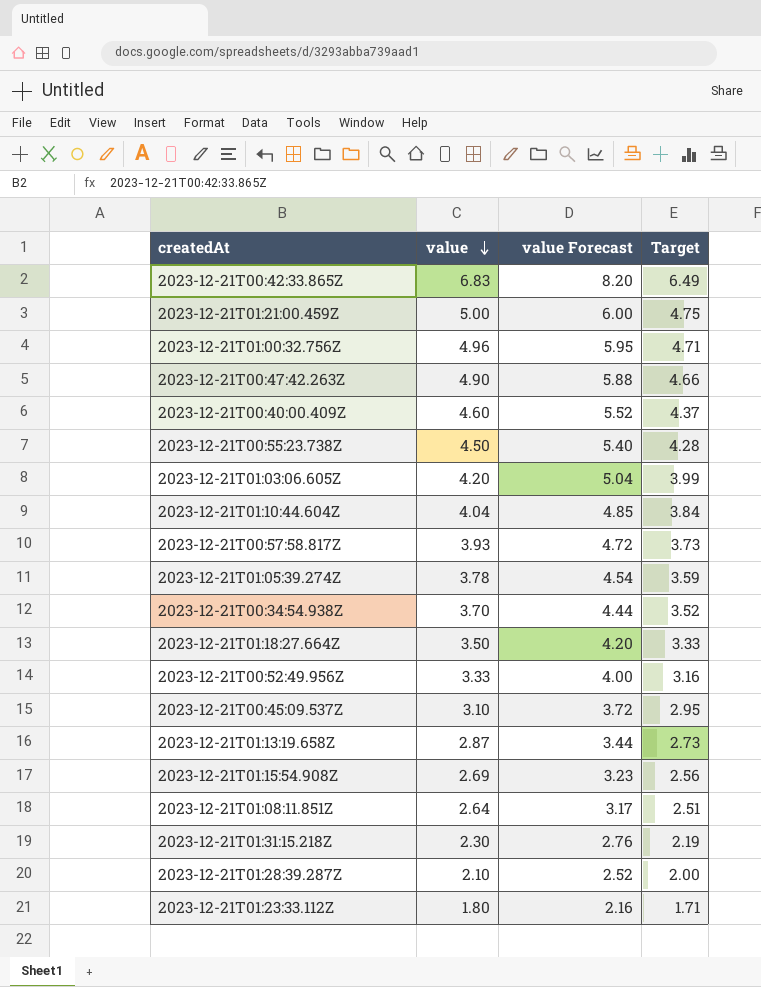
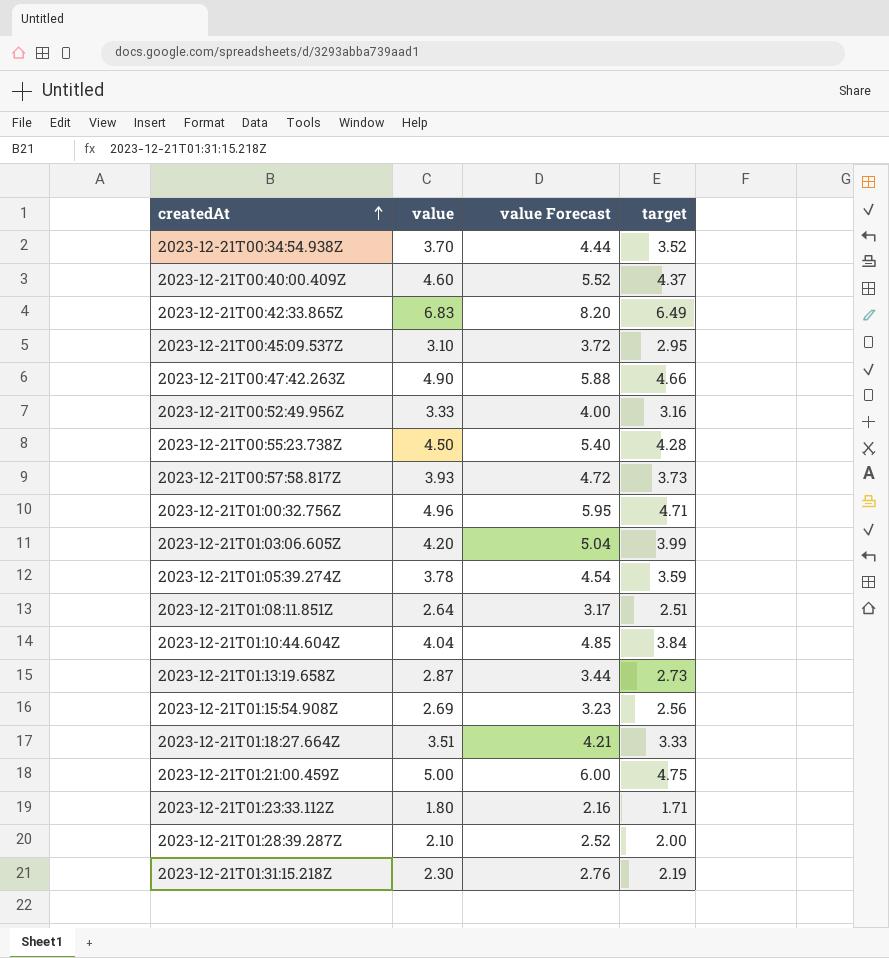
row order: value descending -> createdAt ascending
column name: Target -> target
2023-12-21T01:18:27.664Z | value: 3.50 -> 3.51
2023-12-21T01:18:27.664Z | value Forecast: 4.20 -> 4.21

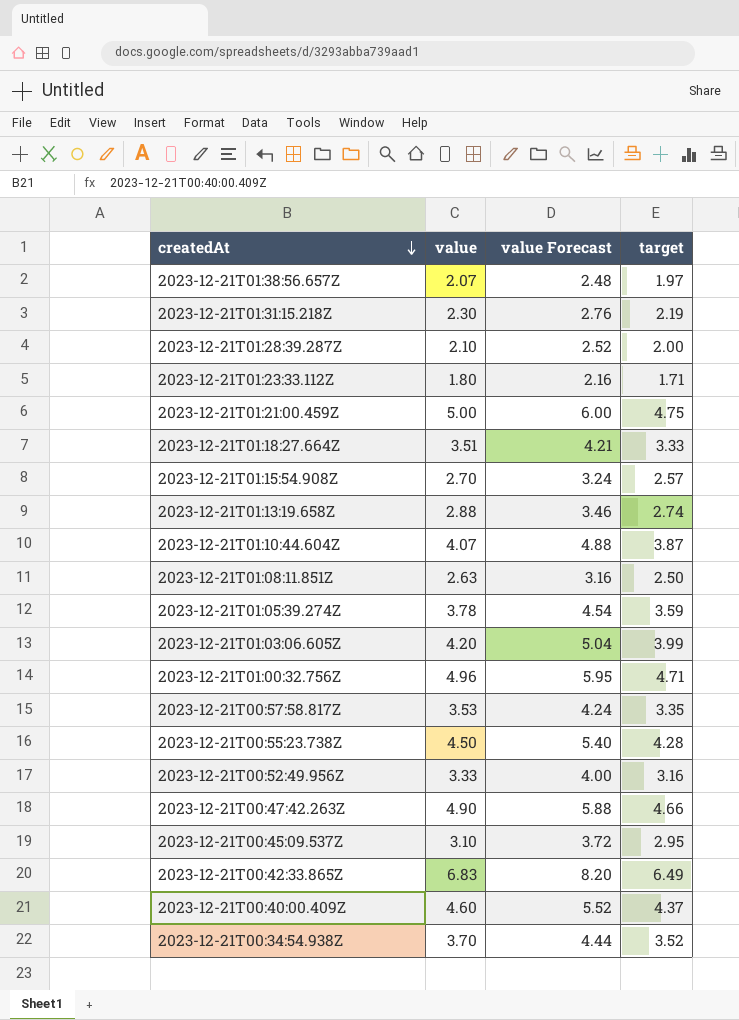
row order: createdAt ascending -> createdAt descending
row 2023-12-21T01:38:56.657Z: none -> 2.07 | 2.48 | 1.97
2023-12-21T01:15:54.908Z | value: 2.69 -> 2.70
2023-12-21T01:15:54.908Z | value Forecast: 3.23 -> 3.24
2023-12-21T01:15:54.908Z | target: 2.56 -> 2.57
2023-12-21T01:13:19.658Z | value: 2.87 -> 2.88
2023-12-21T01:13:19.658Z | value Forecast: 3.44 -> 3.46
2023-12-21T01:13:19.658Z | target: 2.73 -> 2.74
2023-12-21T01:10:44.604Z | value: 4.04 -> 4.07
2023-12-21T01:10:44.604Z | value Forecast: 4.85 -> 4.88
2023-12-21T01:10:44.604Z | target: 3.84 -> 3.87
2023-12-21T01:08:11.851Z | value: 2.64 -> 2.63
2023-12-21T01:08:11.851Z | value Forecast: 3.17 -> 3.16
2023-12-21T01:08:11.851Z | target: 2.51 -> 2.50
2023-12-21T00:57:58.817Z | value: 3.93 -> 3.53
2023-12-21T00:57:58.817Z | value Forecast: 4.72 -> 4.24
2023-12-21T00:57:58.817Z | target: 3.73 -> 3.35

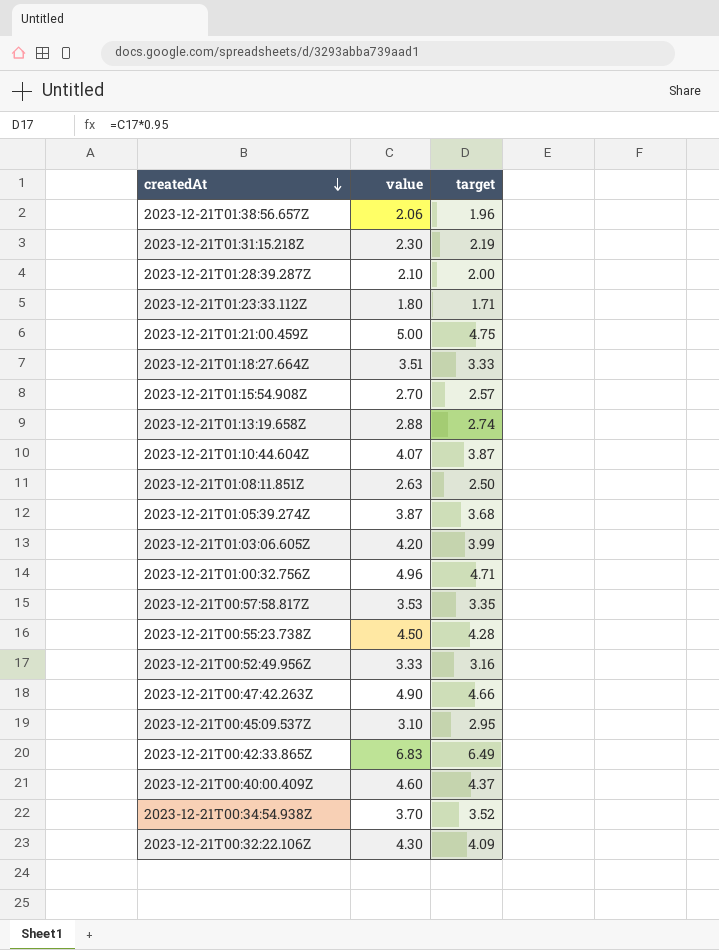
column value Forecast | formula: [value] * 1.2 -> none
2023-12-21T01:38:56.657Z | value: 2.07 -> 2.06
2023-12-21T01:38:56.657Z | target: 1.97 -> 1.96
2023-12-21T01:05:39.274Z | value: 3.78 -> 3.87
2023-12-21T01:05:39.274Z | target: 3.59 -> 3.68
row 2023-12-21T00:32:22.106Z: none -> 4.30 | 4.09

